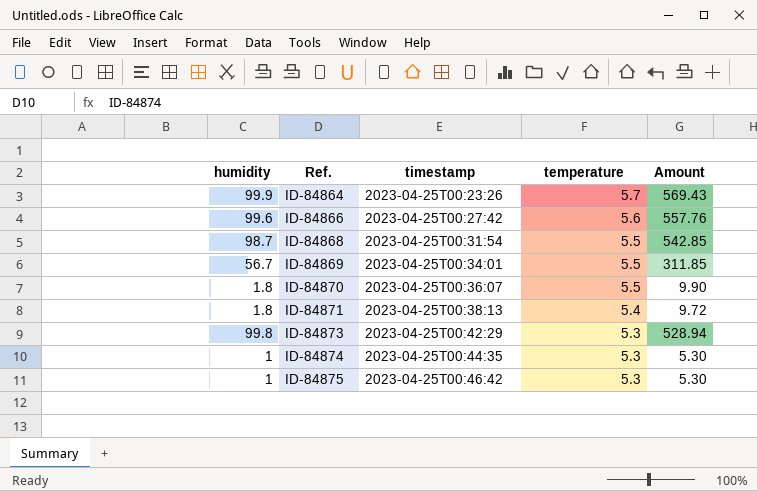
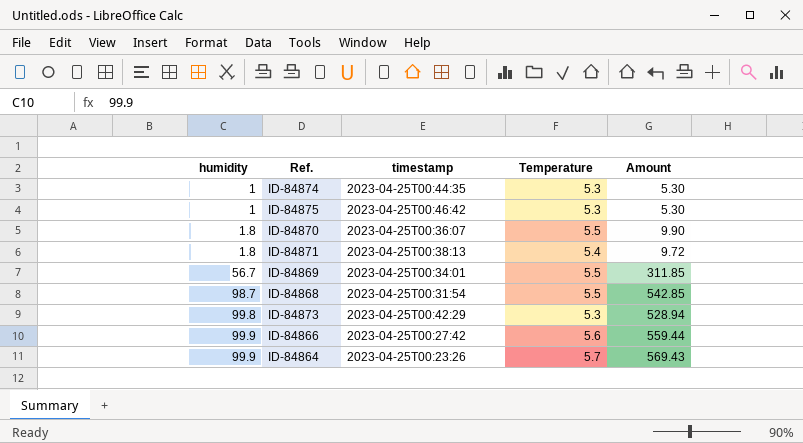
row order: Ref. ascending -> humidity ascending
column name: temperature -> Temperature
ID-84866 | humidity: 99.6 -> 99.9
ID-84866 | Amount: 557.76 -> 559.44

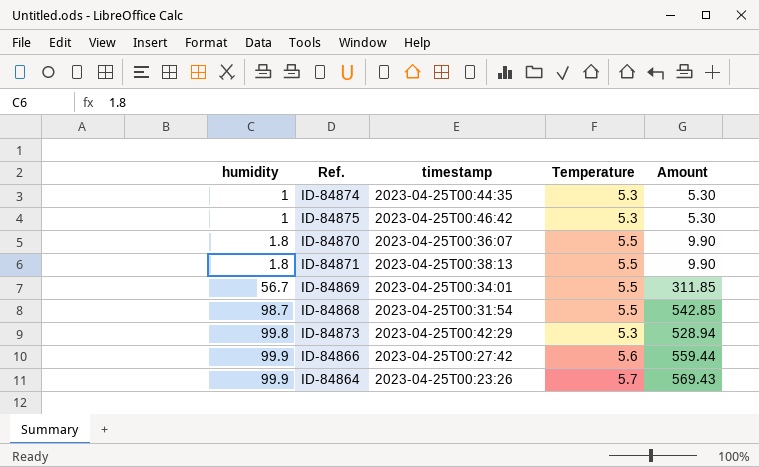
ID-84871 | Temperature: 5.4 -> 5.5
ID-84871 | Amount: 9.72 -> 9.90

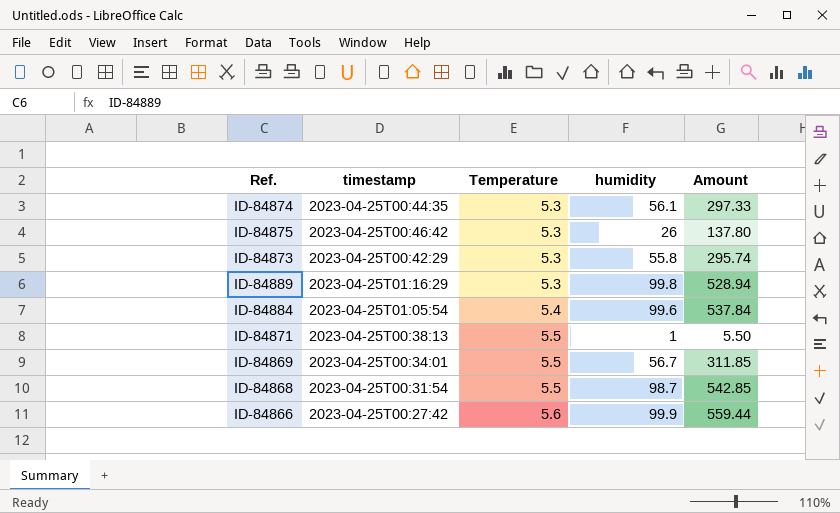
row order: humidity ascending -> Temperature ascending
column humidity | position: 1 -> 4
row ID-84870: 1.8 | 2023-04-25T00:36:07 | 5.5 | 9.90 -> none
row ID-84864: 99.9 | 2023-04-25T00:23:26 | 5.7 | 569.43 -> none
ID-84874 | humidity: 1 -> 56.1
ID-84874 | Amount: 5.30 -> 297.33
ID-84875 | humidity: 1 -> 26
ID-84875 | Amount: 5.30 -> 137.80
ID-84873 | humidity: 99.8 -> 55.8
ID-84873 | Amount: 528.94 -> 295.74
row ID-84889: none -> 2023-04-25T01:16:29 | 5.3 | 99.8 | 528.94
row ID-84884: none -> 2023-04-25T01:05:54 | 5.4 | 99.6 | 537.84
ID-84871 | humidity: 1.8 -> 1
ID-84871 | Amount: 9.90 -> 5.50

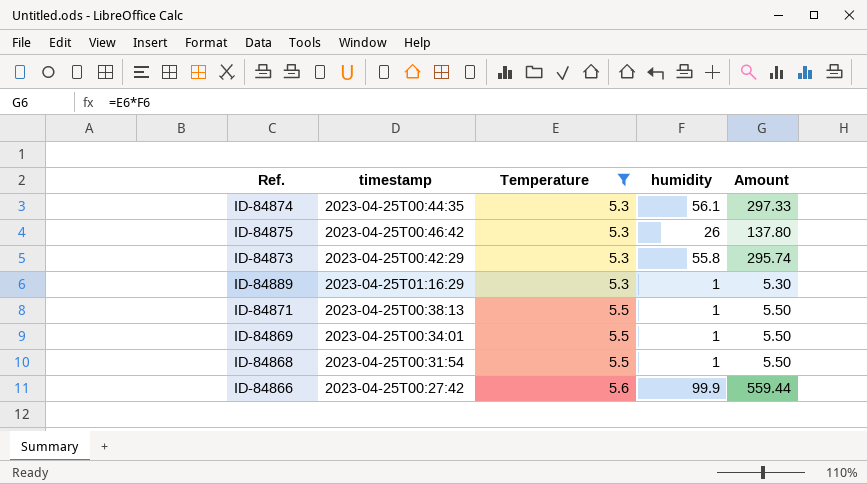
filter: none -> Temperature != 5.4
ID-84889 | humidity: 99.8 -> 1
ID-84889 | Amount: 528.94 -> 5.30
ID-84869 | humidity: 56.7 -> 1
ID-84869 | Amount: 311.85 -> 5.50
ID-84868 | humidity: 98.7 -> 1
ID-84868 | Amount: 542.85 -> 5.50

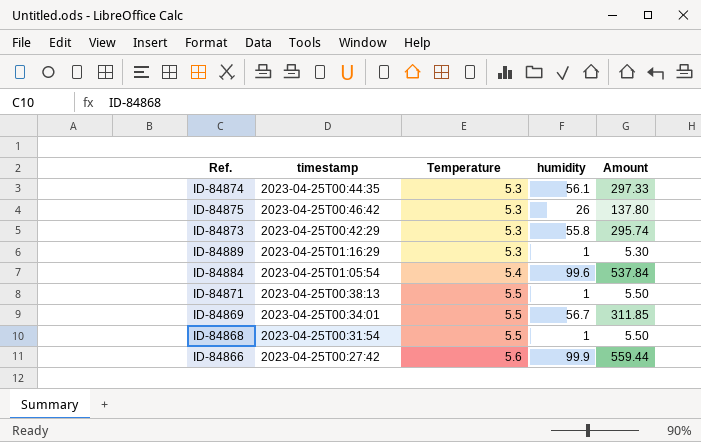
filter: Temperature != 5.4 -> none
ID-84869 | humidity: 1 -> 56.7
ID-84869 | Amount: 5.50 -> 311.85

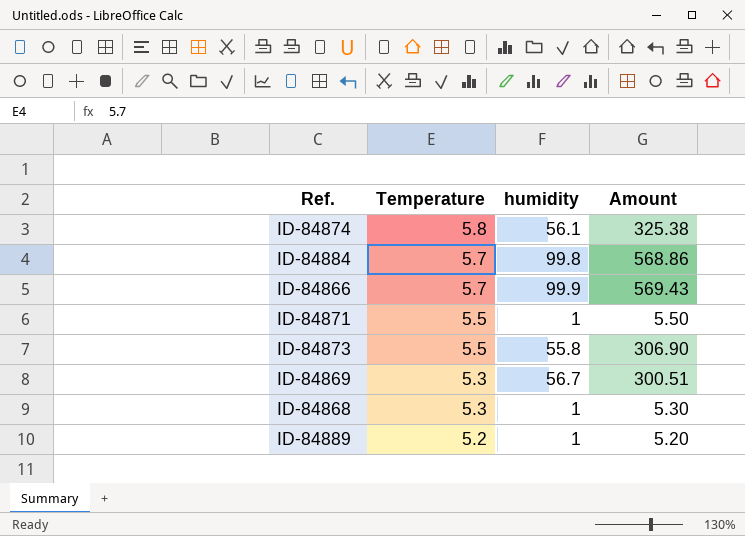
row order: Temperature ascending -> Temperature descending
column timestamp | position: 2 -> none
row ID-84875: 2023-04-25T00:46:42 | 5.3 | 26 | 137.80 -> none
ID-84874 | Temperature: 5.3 -> 5.8
ID-84874 | Amount: 297.33 -> 325.38
ID-84884 | Temperature: 5.4 -> 5.7
ID-84884 | humidity: 99.6 -> 99.8
ID-84884 | Amount: 537.84 -> 568.86
ID-84866 | Temperature: 5.6 -> 5.7
ID-84866 | Amount: 559.44 -> 569.43
ID-84873 | Temperature: 5.3 -> 5.5
ID-84873 | Amount: 295.74 -> 306.90
ID-84869 | Temperature: 5.5 -> 5.3
ID-84869 | Amount: 311.85 -> 300.51
ID-84868 | Temperature: 5.5 -> 5.3
ID-84868 | Amount: 5.50 -> 5.30
ID-84889 | Temperature: 5.3 -> 5.2
ID-84889 | Amount: 5.30 -> 5.20

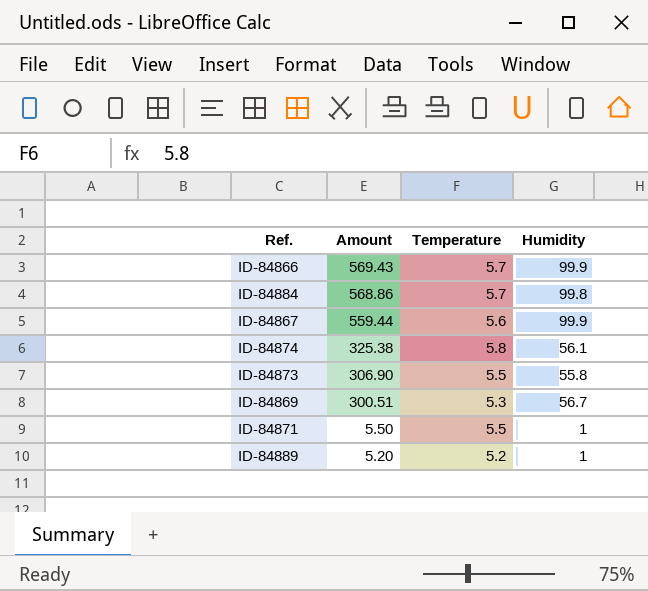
row order: Temperature descending -> Amount descending
column Amount | position: 4 -> 2
column name: humidity -> Humidity
row ID-84868: 5.3 | 1 | 5.30 -> none
row ID-84867: none -> 559.44 | 5.6 | 99.9

